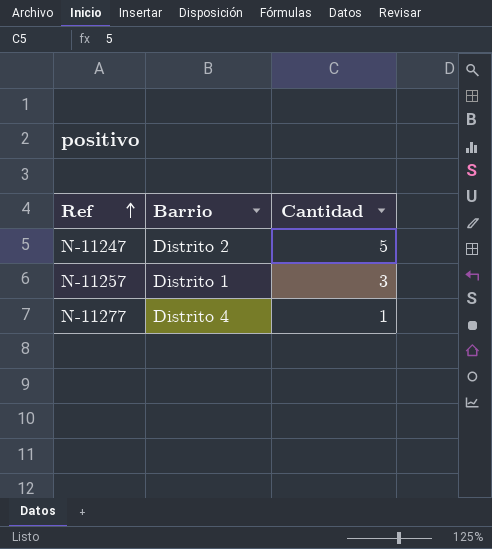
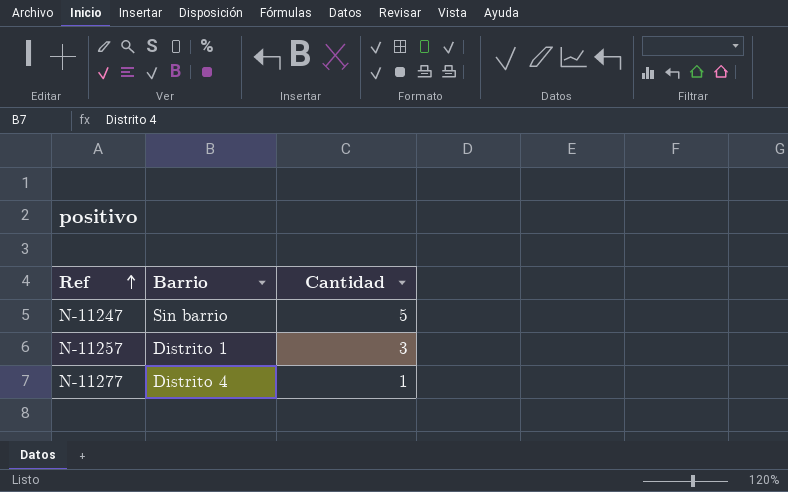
N-11247 | Barrio: Distrito 2 -> Sin barrio

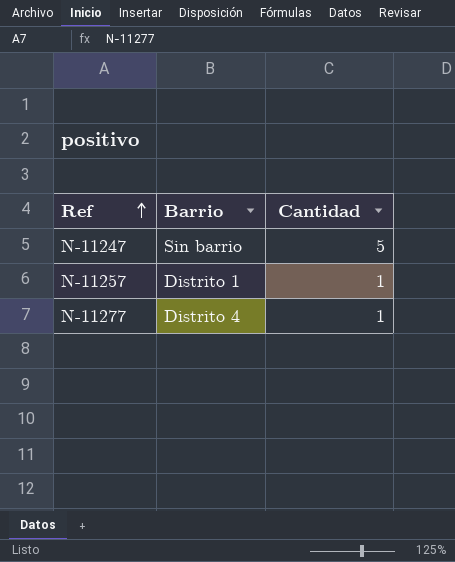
N-11257 | Cantidad: 3 -> 1

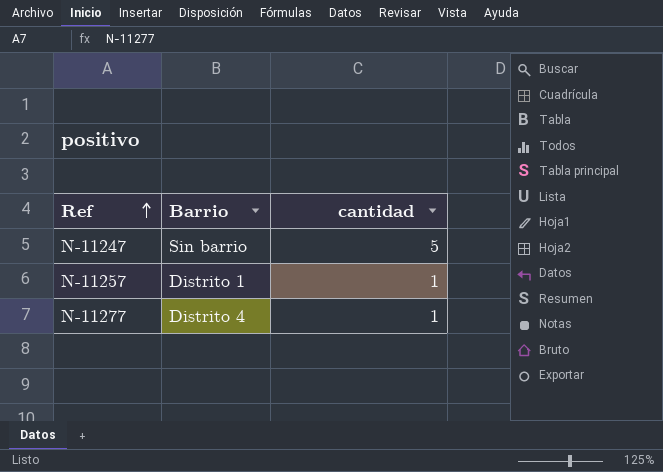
column name: Cantidad -> cantidad

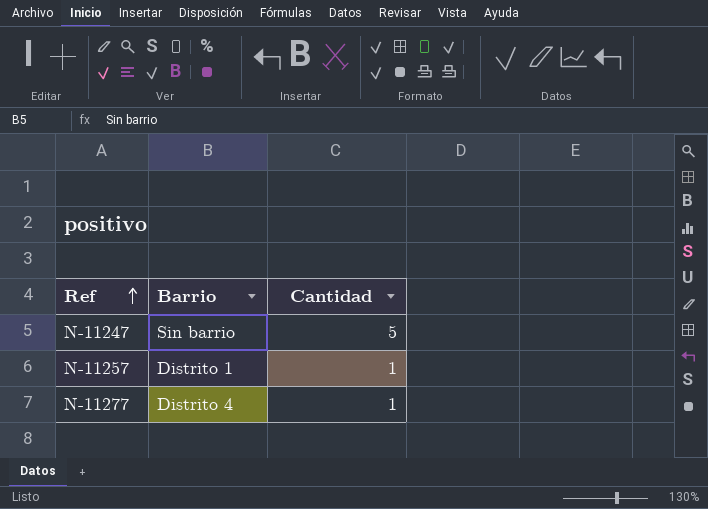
column name: cantidad -> Cantidad

